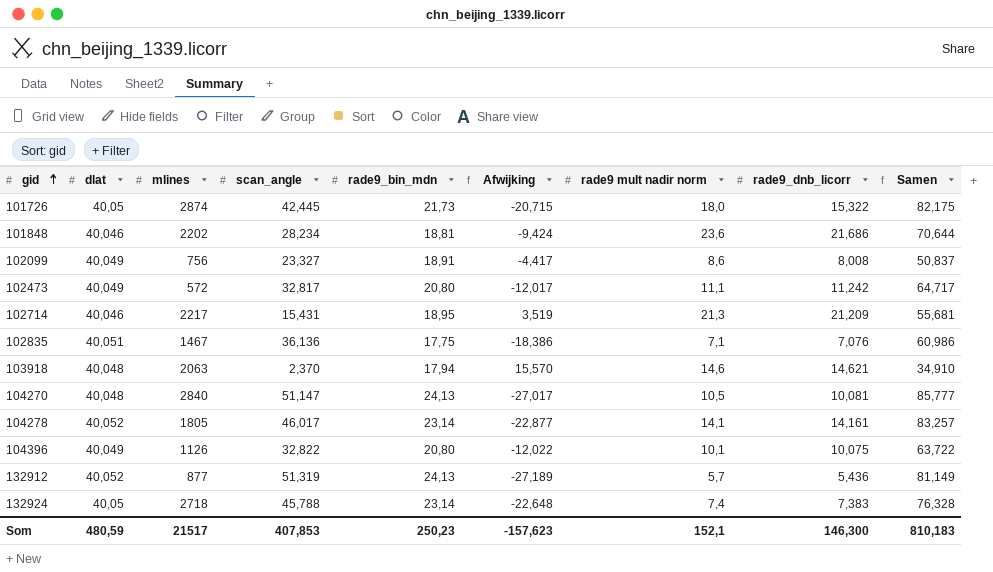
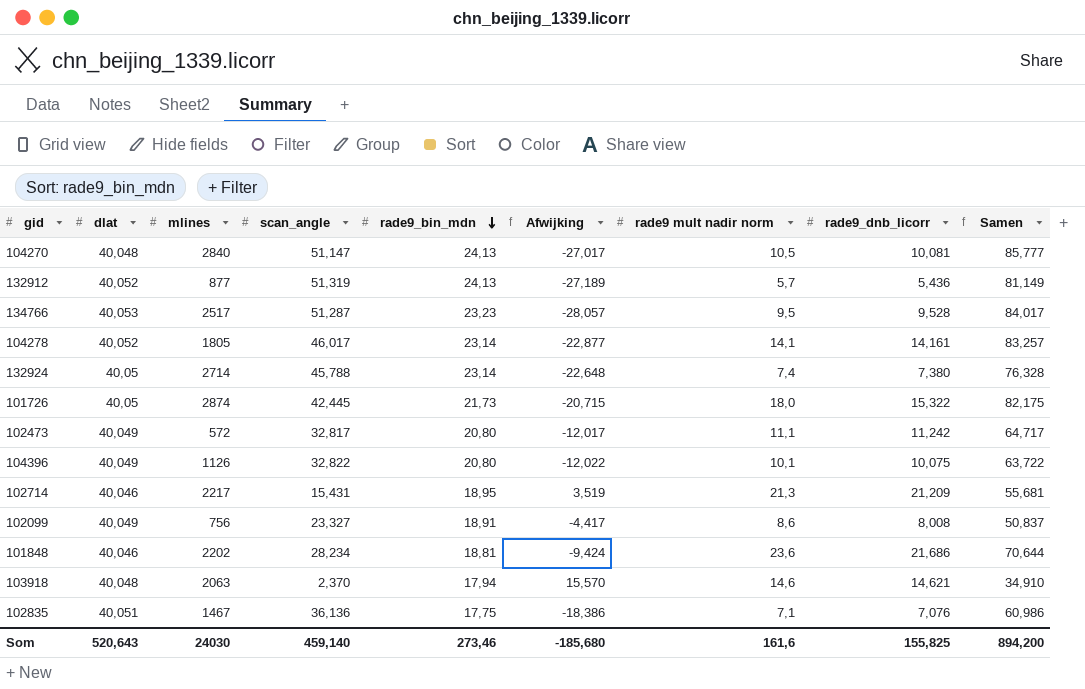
row order: gid ascending -> rade9_bin_mdn descending
row 134766: none -> 40,053 | 2517 | 51,287 | 23,23 | -28,057 | 9,5 | 9,528 | 84,017
132924 | mlines: 2718 -> 2714
132924 | rade9_dnb_licorr: 7,383 -> 7,380
Som | dlat: 480,59 -> 520,643
Som | mlines: 21517 -> 24030
Som | scan_angle: 407,853 -> 459,140
Som | rade9_bin_mdn: 250,23 -> 273,46
Som | Afwijking: -157,623 -> -185,680
Som | rade9 mult nadir norm: 152,1 -> 161,6
Som | rade9_dnb_licorr: 146,300 -> 155,825
Som | Samen: 810,183 -> 894,200

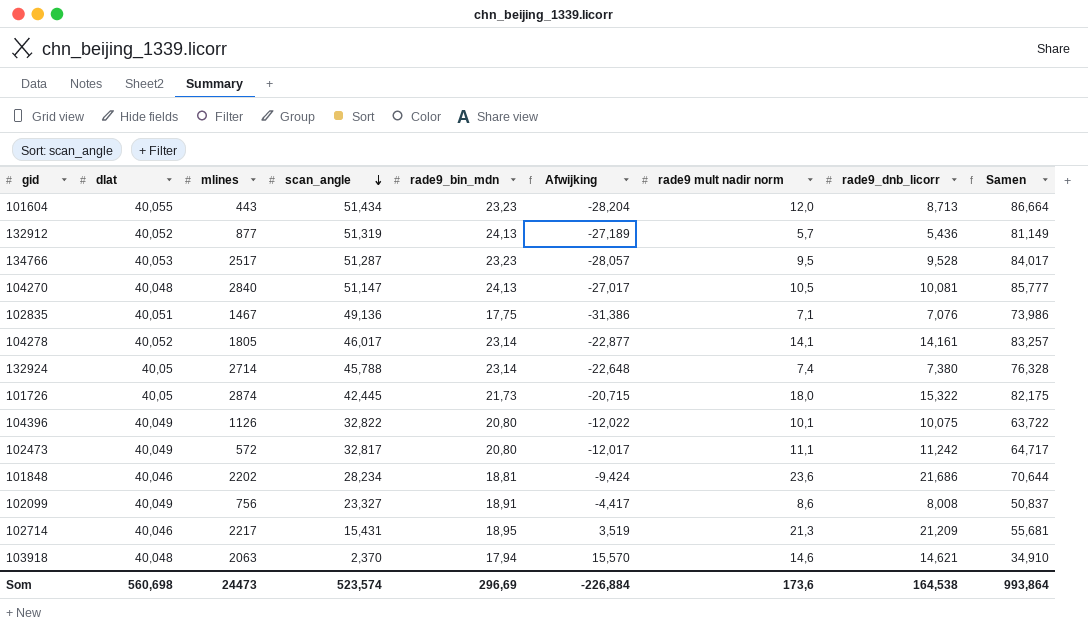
row order: rade9_bin_mdn descending -> scan_angle descending
row 101604: none -> 40,055 | 443 | 51,434 | 23,23 | -28,204 | 12,0 | 8,713 | 86,664
102835 | scan_angle: 36,136 -> 49,136
102835 | Afwijking: -18,386 -> -31,386
102835 | Samen: 60,986 -> 73,986
Som | dlat: 520,643 -> 560,698
Som | mlines: 24030 -> 24473
Som | scan_angle: 459,140 -> 523,574
Som | rade9_bin_mdn: 273,46 -> 296,69
Som | Afwijking: -185,680 -> -226,884
Som | rade9 mult nadir norm: 161,6 -> 173,6
Som | rade9_dnb_licorr: 155,825 -> 164,538
Som | Samen: 894,200 -> 993,864

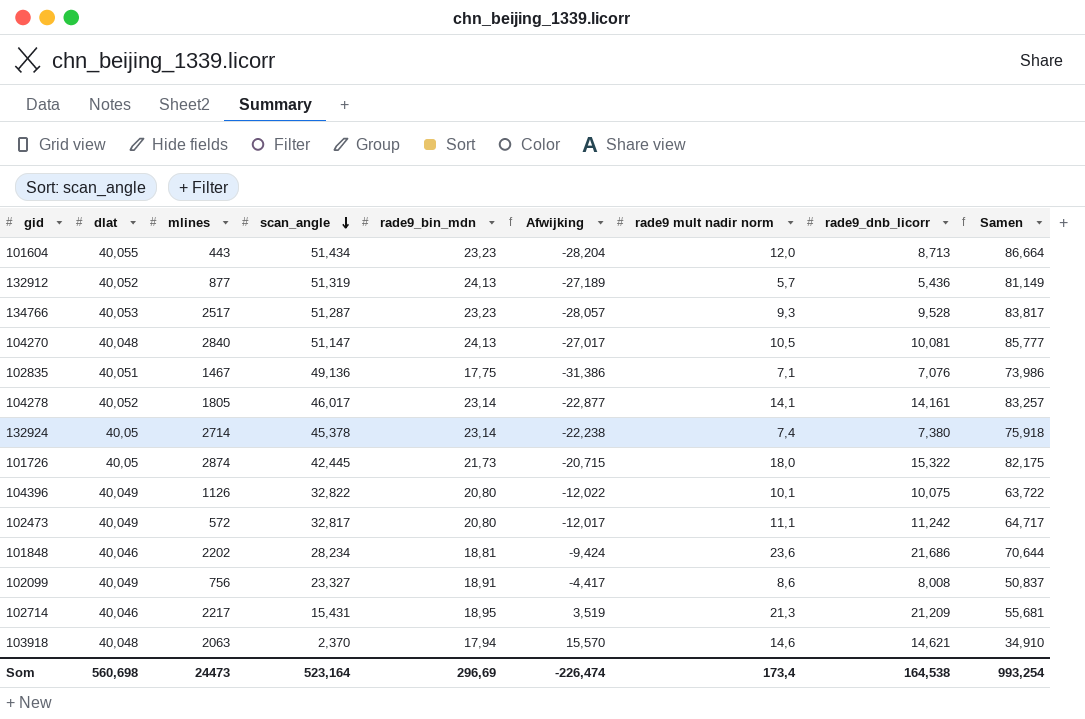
134766 | rade9 mult nadir norm: 9,5 -> 9,3
134766 | Samen: 84,017 -> 83,817
132924 | scan_angle: 45,788 -> 45,378
132924 | Afwijking: -22,648 -> -22,238
132924 | Samen: 76,328 -> 75,918
Som | scan_angle: 523,574 -> 523,164
Som | Afwijking: -226,884 -> -226,474
Som | rade9 mult nadir norm: 173,6 -> 173,4
Som | Samen: 993,864 -> 993,254

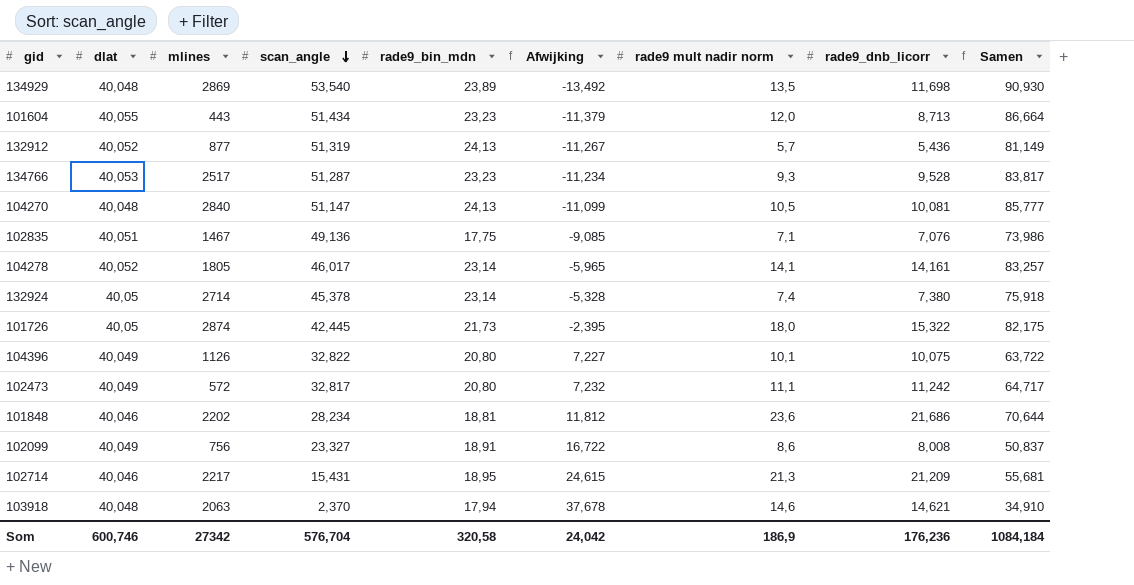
column Afwijking | formula: [rade9_bin_mdn] - [scan_angle] -> [dlat] - [scan_angle]
row 134929: none -> 40,048 | 2869 | 53,540 | 23,89 | -13,492 | 13,5 | 11,698 | 90,930
Som | dlat: 560,698 -> 600,746
Som | mlines: 24473 -> 27342
Som | scan_angle: 523,164 -> 576,704
Som | rade9_bin_mdn: 296,69 -> 320,58
Som | Afwijking: -226,474 -> 24,042
Som | rade9 mult nadir norm: 173,4 -> 186,9
Som | rade9_dnb_licorr: 164,538 -> 176,236
Som | Samen: 993,254 -> 1084,184

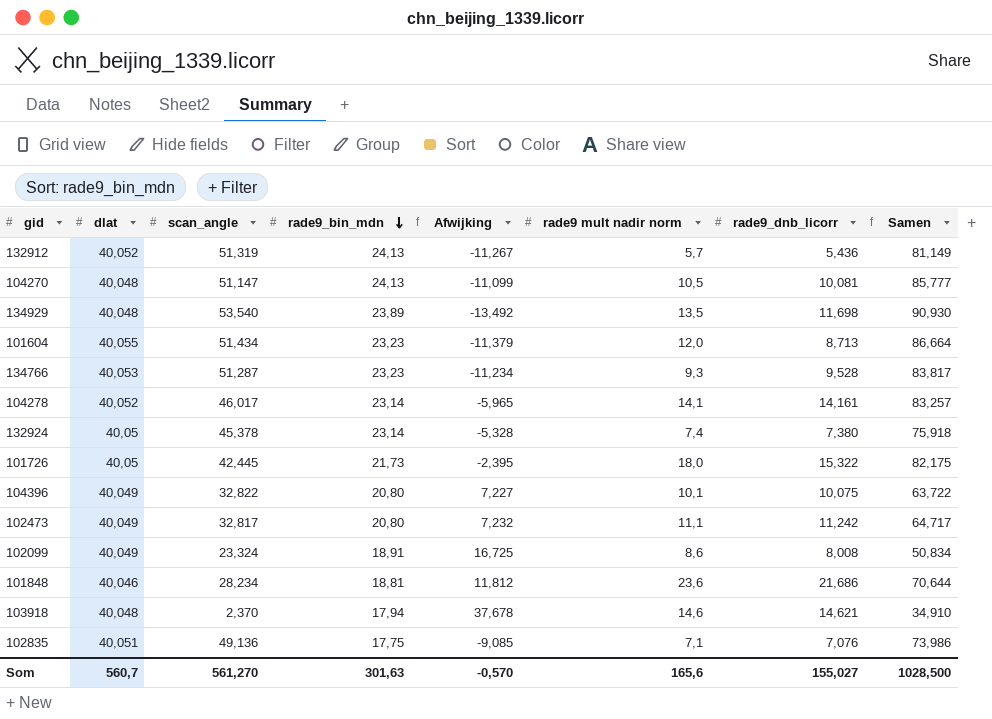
row order: scan_angle descending -> rade9_bin_mdn descending
column mlines | position: 3 -> none
row 102714: 40,046 | 2217 | 15,431 | 18,95 | 24,615 | 21,3 | 21,209 | 55,681 -> none
102099 | scan_angle: 23,327 -> 23,324
102099 | Afwijking: 16,722 -> 16,725
102099 | Samen: 50,837 -> 50,834
Som | dlat: 600,746 -> 560,7
Som | scan_angle: 576,704 -> 561,270
Som | rade9_bin_mdn: 320,58 -> 301,63
Som | Afwijking: 24,042 -> -0,570
Som | rade9 mult nadir norm: 186,9 -> 165,6
Som | rade9_dnb_licorr: 176,236 -> 155,027
Som | Samen: 1084,184 -> 1028,500

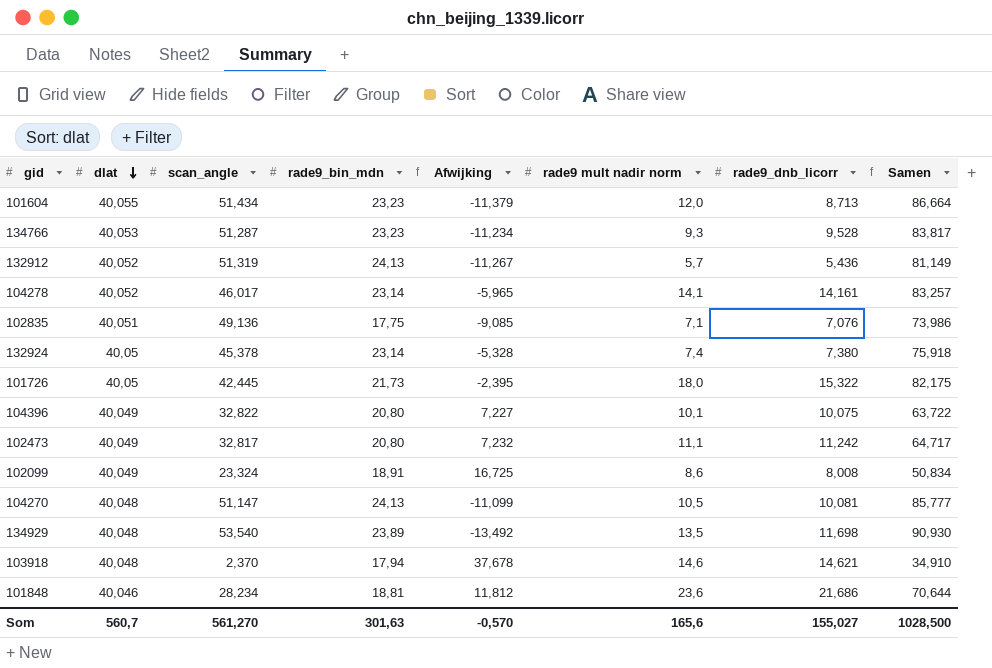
row order: rade9_bin_mdn descending -> dlat descending

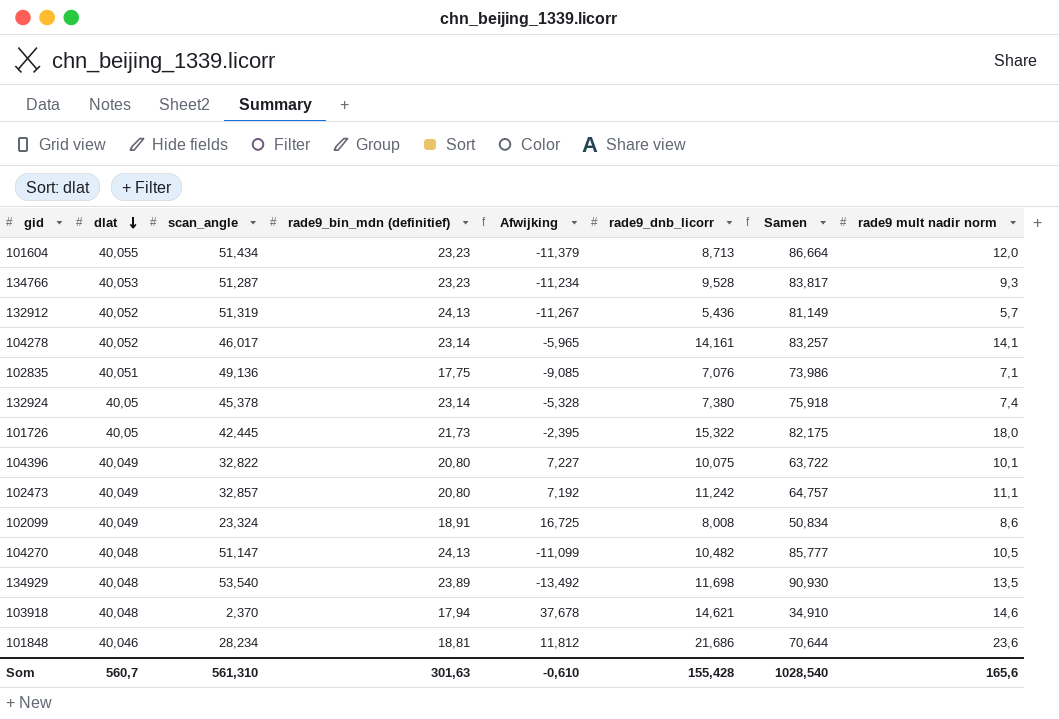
column name: rade9_bin_mdn -> rade9_bin_mdn (definitief)
column rade9 mult nadir norm | position: 6 -> 8
102473 | scan_angle: 32,817 -> 32,857
102473 | Afwijking: 7,232 -> 7,192
102473 | Samen: 64,717 -> 64,757
104270 | rade9_dnb_licorr: 10,081 -> 10,482
Som | scan_angle: 561,270 -> 561,310
Som | Afwijking: -0,570 -> -0,610
Som | rade9_dnb_licorr: 155,027 -> 155,428
Som | Samen: 1028,500 -> 1028,540

